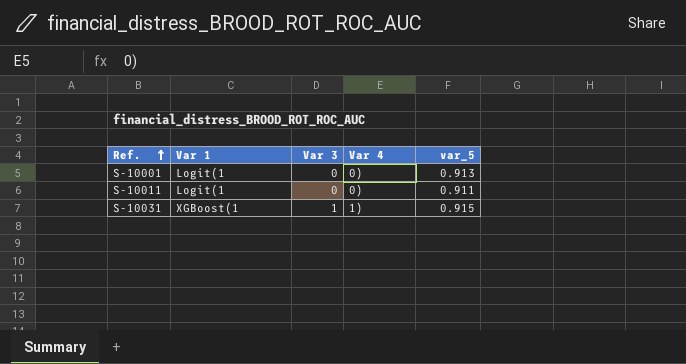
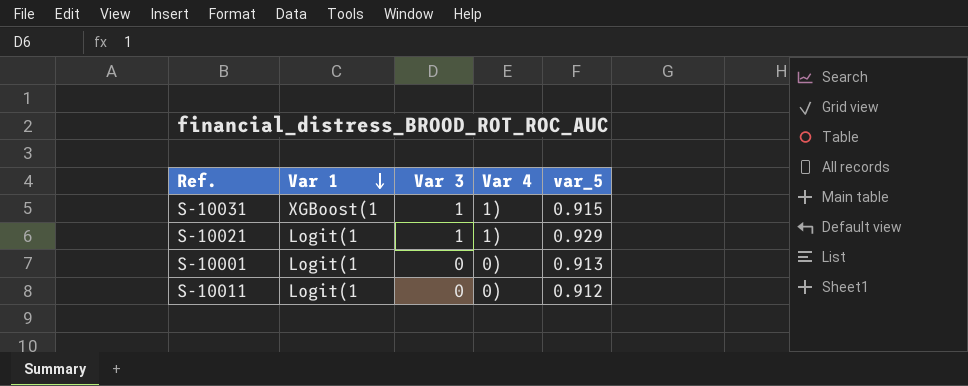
row order: Ref. ascending -> Var 1 descending
row S-10021: none -> Logit(1 | 1 | 1) | 0.929
S-10011 | var_5: 0.911 -> 0.912

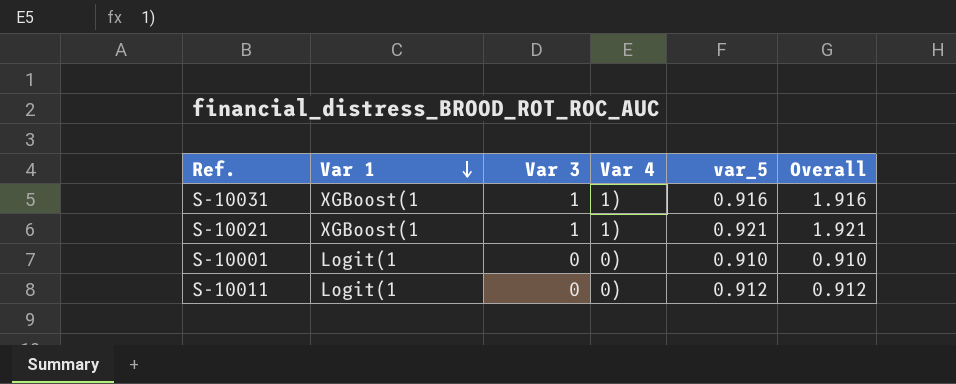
column Overall | formula: none -> [Var 3] + [var_5]
S-10031 | var_5: 0.915 -> 0.916
S-10021 | Var 1: Logit(1 -> XGBoost(1
S-10021 | var_5: 0.929 -> 0.921
S-10001 | var_5: 0.913 -> 0.910

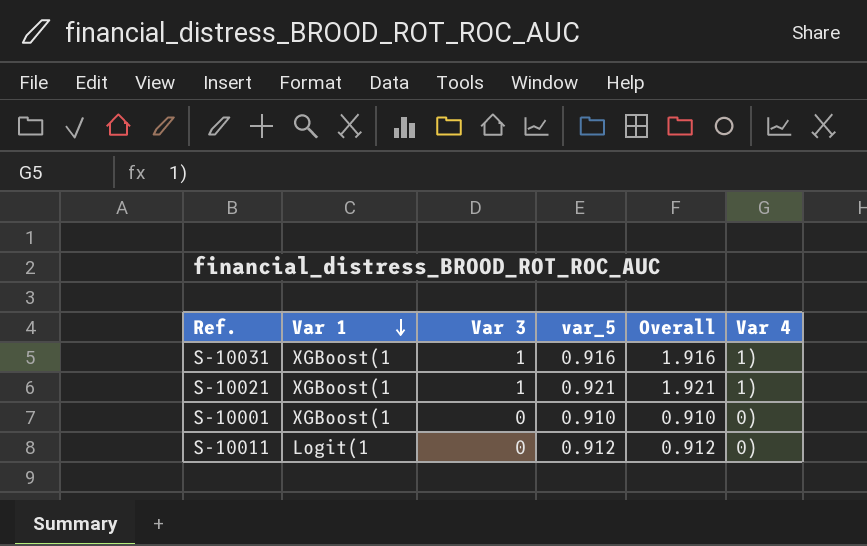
column Var 4 | position: 4 -> 6
S-10001 | Var 1: Logit(1 -> XGBoost(1

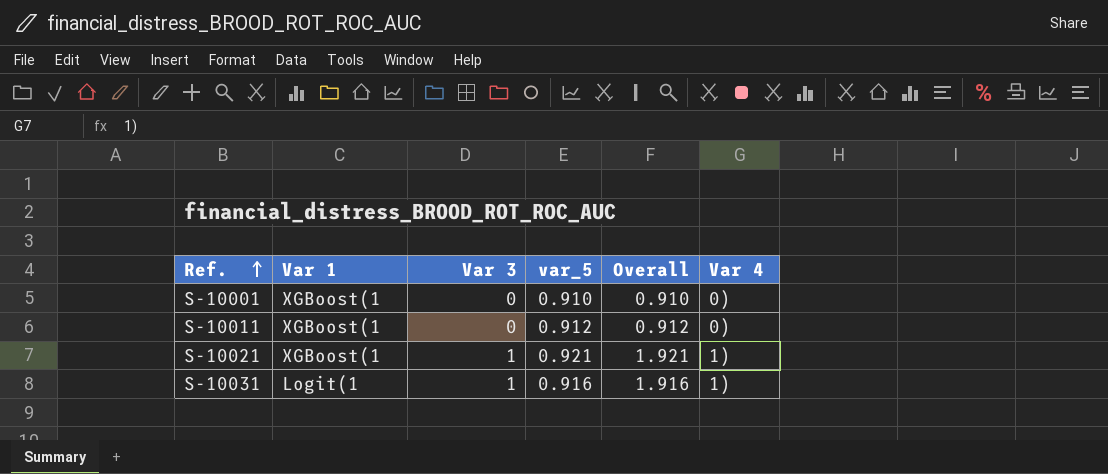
row order: Var 1 descending -> Ref. ascending
S-10011 | Var 1: Logit(1 -> XGBoost(1
S-10031 | Var 1: XGBoost(1 -> Logit(1

